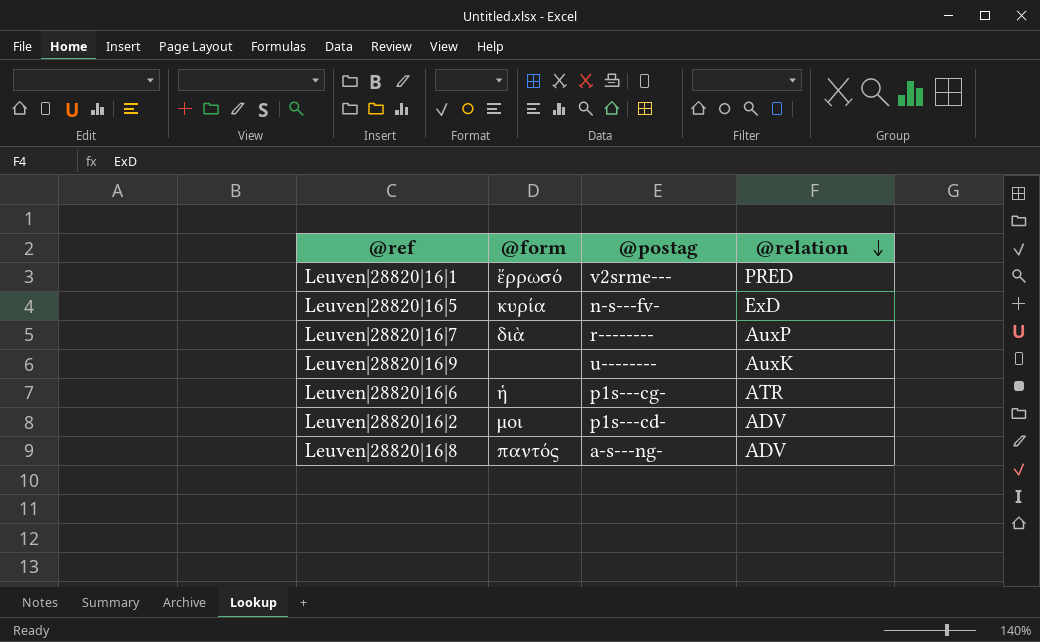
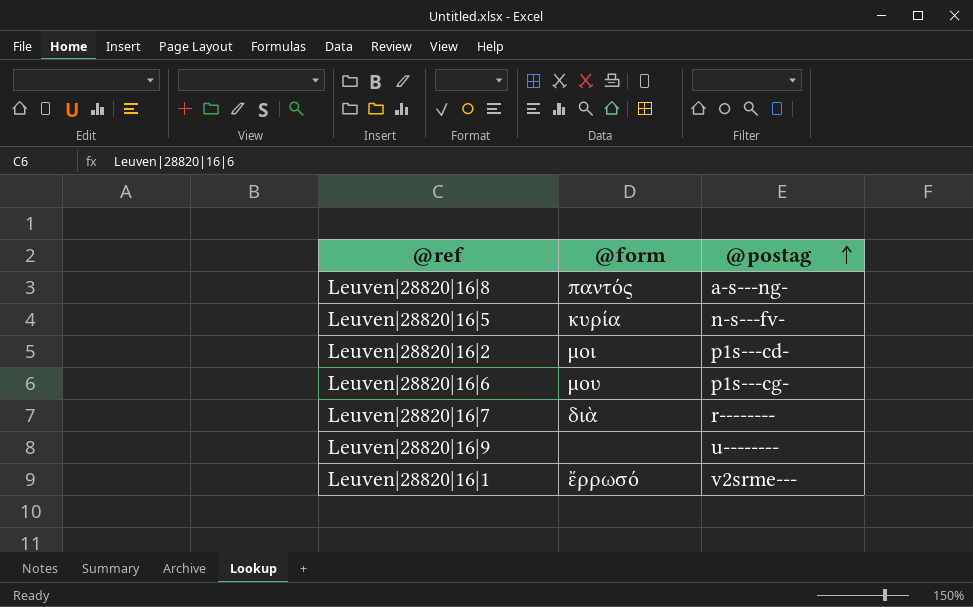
row order: @relation descending -> @postag ascending
column @relation | position: 4 -> none
Leuven|28820|16|6 | @form: ἡ -> μου

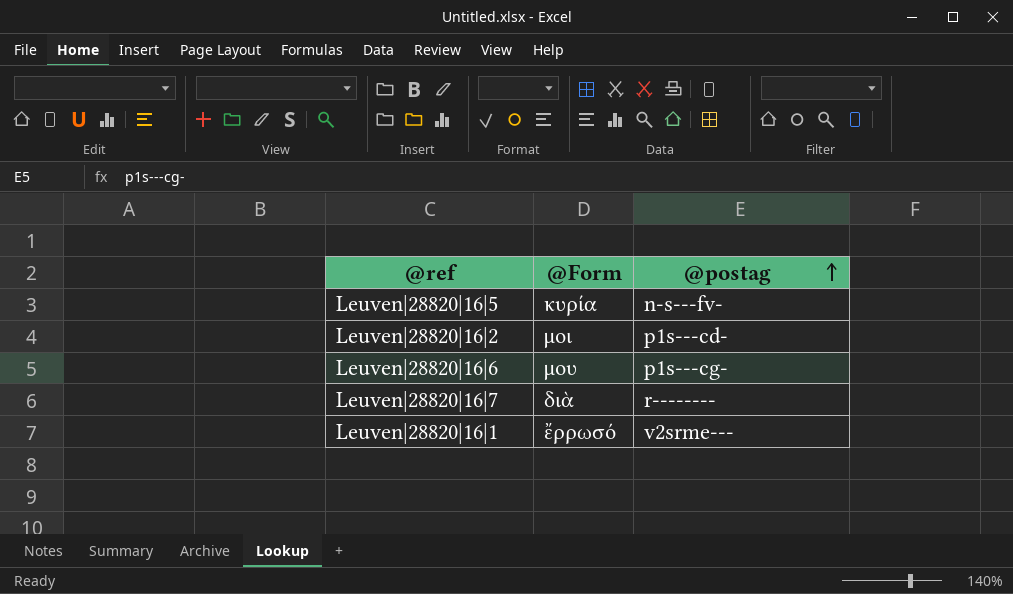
column name: @form -> @Form
row Leuven|28820|16|8: παντός | a-s---ng- -> none
row Leuven|28820|16|9: none | u-------- -> none

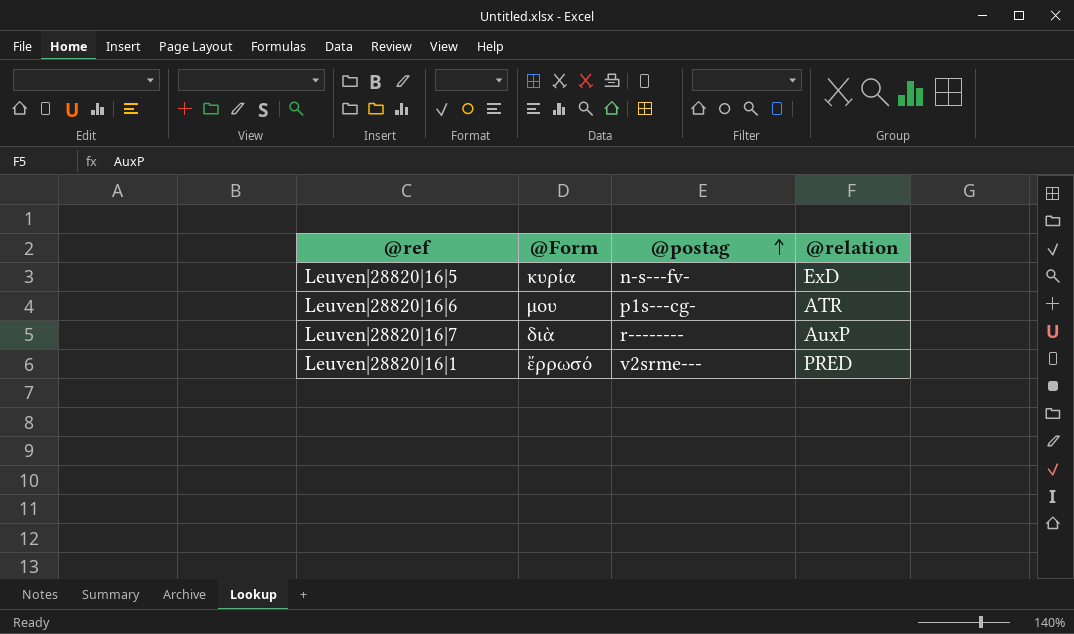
column @relation | position: none -> 4
row Leuven|28820|16|2: μοι | p1s---cd- -> none

